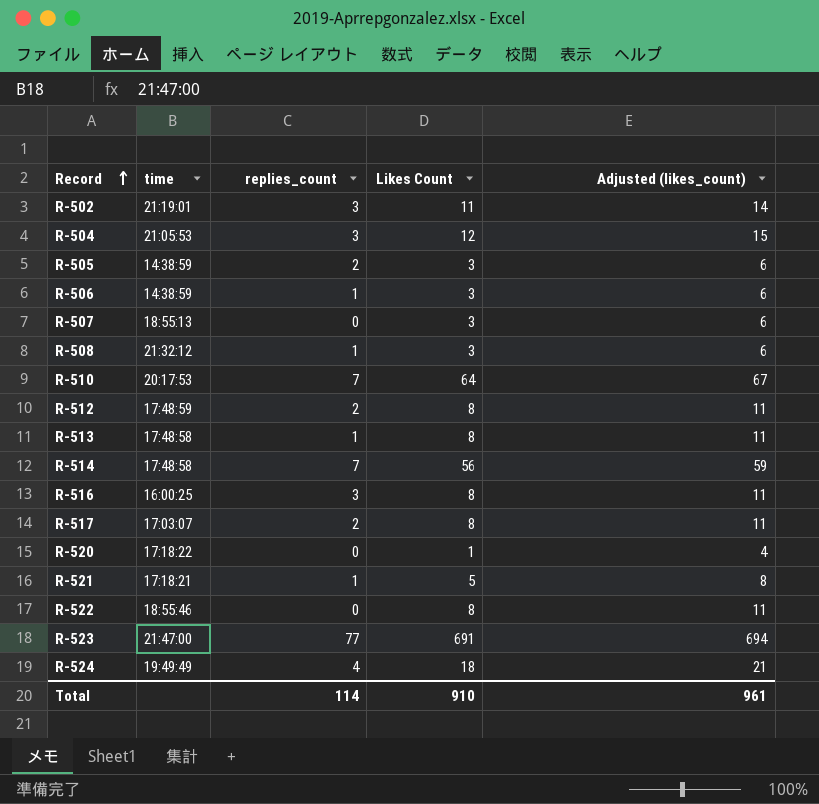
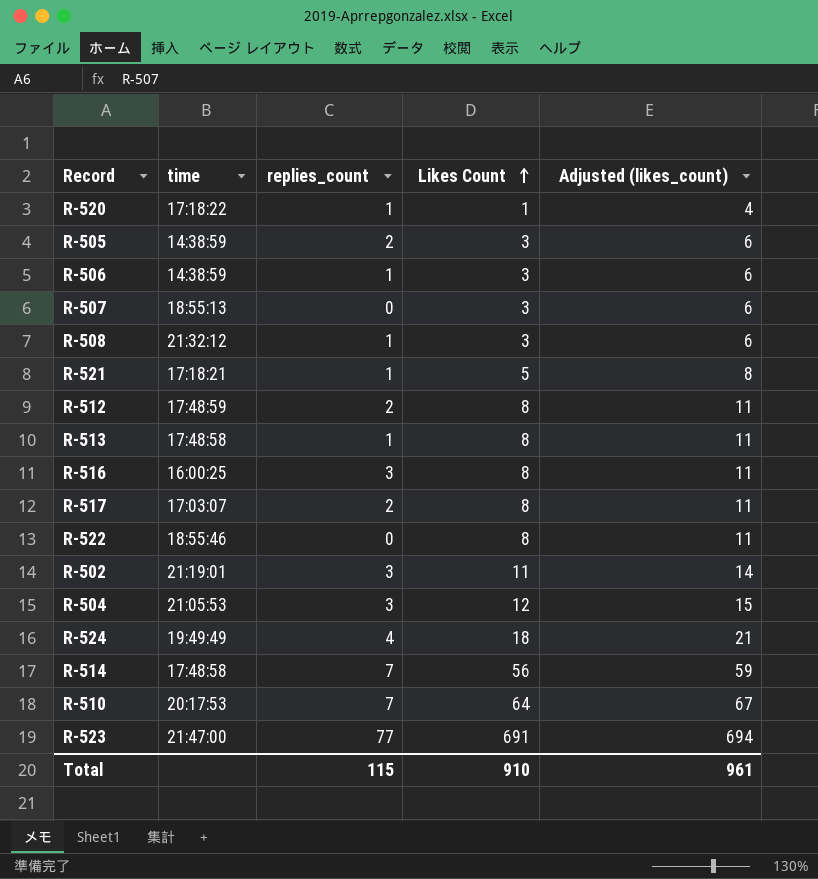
row order: Record ascending -> Likes Count ascending
R-520 | replies_count: 0 -> 1
Total | replies_count: 114 -> 115

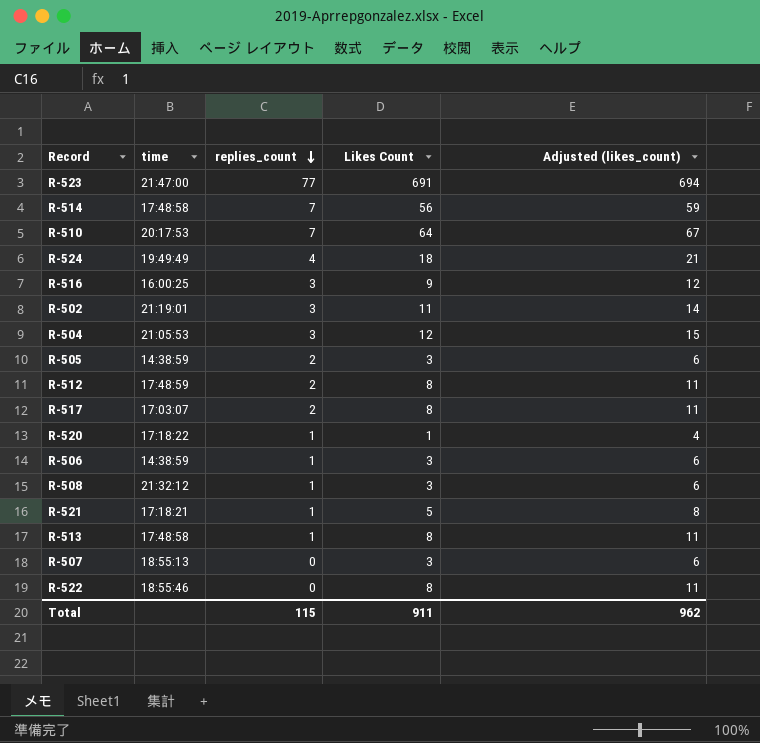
row order: Likes Count ascending -> replies_count descending
R-516 | Likes Count: 8 -> 9
R-516 | Adjusted (likes_count): 11 -> 12
Total | Likes Count: 910 -> 911
Total | Adjusted (likes_count): 961 -> 962

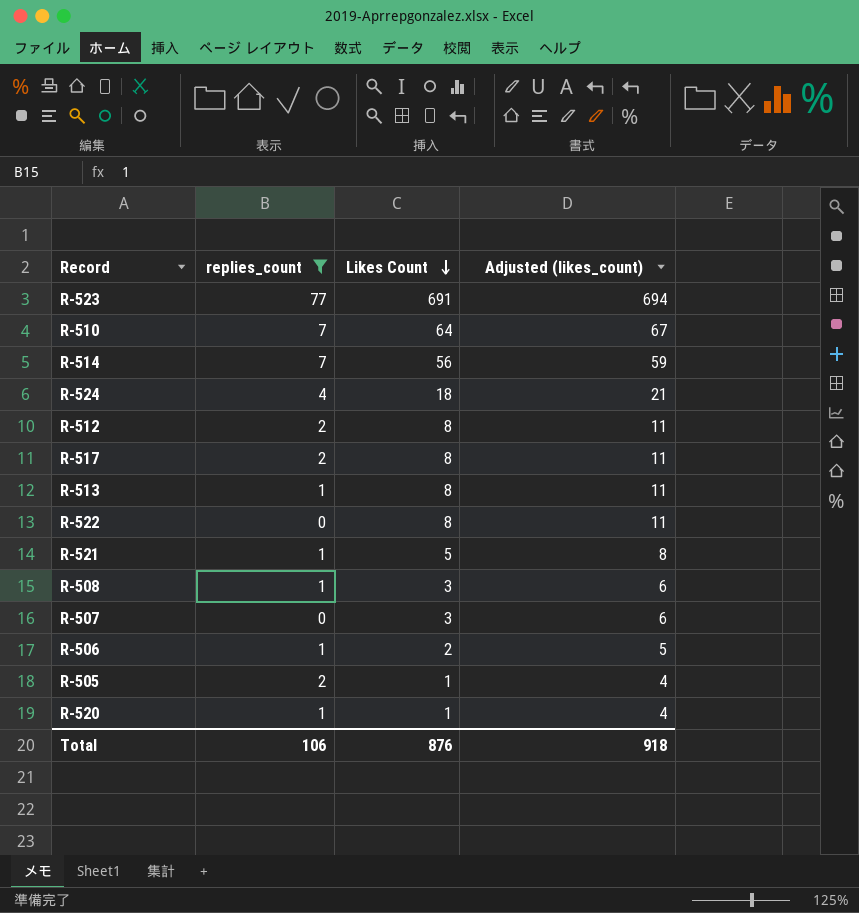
filter: none -> replies_count != 3
row order: replies_count descending -> Likes Count descending
column time | position: 2 -> none
R-506 | Likes Count: 3 -> 2
R-506 | Adjusted (likes_count): 6 -> 5
R-505 | Likes Count: 3 -> 1
R-505 | Adjusted (likes_count): 6 -> 4
Total | replies_count: 115 -> 106
Total | Likes Count: 911 -> 876
Total | Adjusted (likes_count): 962 -> 918

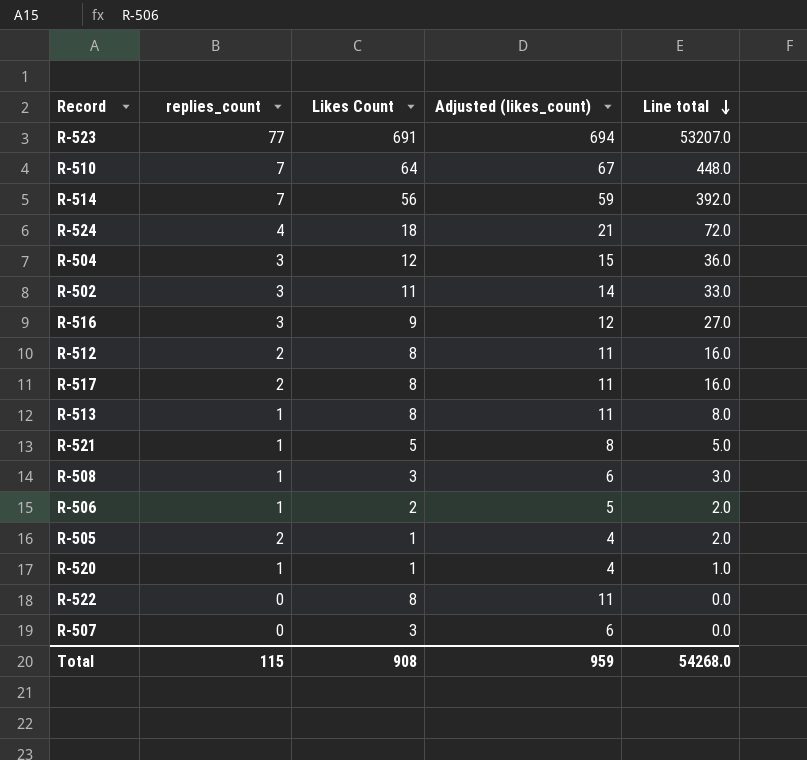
filter: replies_count != 3 -> none
row order: Likes Count descending -> Line total descending
column Line total | formula: none -> [replies_count] * [Likes Count]
Total | replies_count: 106 -> 115
Total | Likes Count: 876 -> 908
Total | Adjusted (likes_count): 918 -> 959

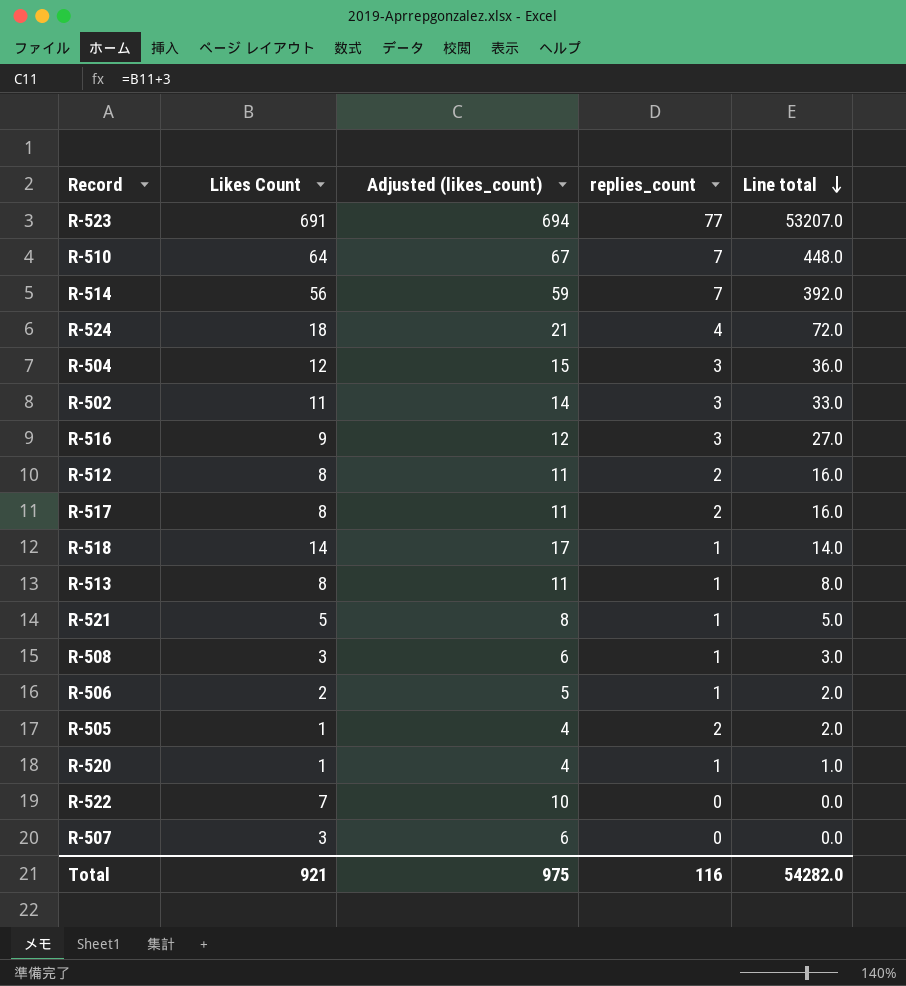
column replies_count | position: 2 -> 4
row R-518: none -> 14 | 17 | 1 | 14.0
R-522 | Likes Count: 8 -> 7
R-522 | Adjusted (likes_count): 11 -> 10
Total | Likes Count: 908 -> 921
Total | Adjusted (likes_count): 959 -> 975
Total | replies_count: 115 -> 116
Total | Line total: 54268.0 -> 54282.0

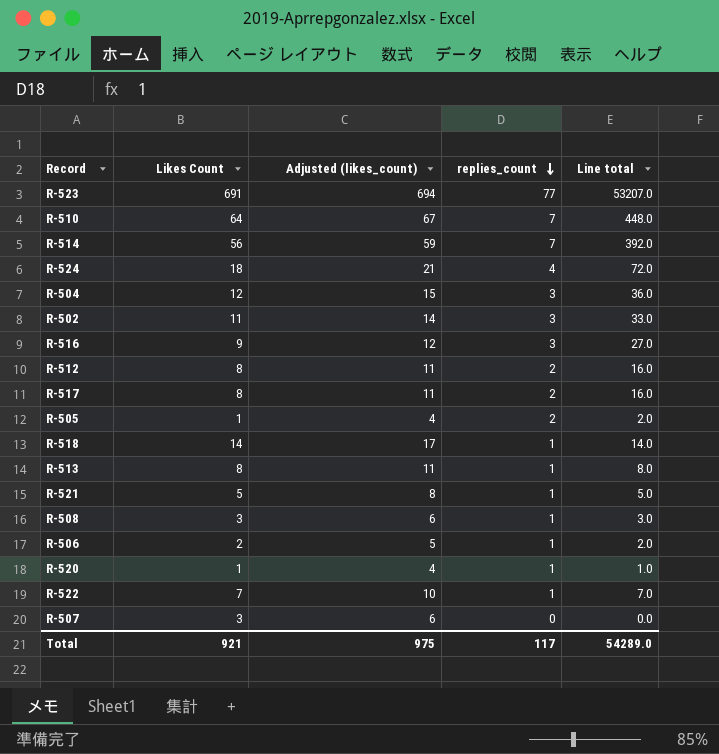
row order: Line total descending -> replies_count descending
R-522 | replies_count: 0 -> 1
R-522 | Line total: 0.0 -> 7.0
Total | replies_count: 116 -> 117
Total | Line total: 54282.0 -> 54289.0

